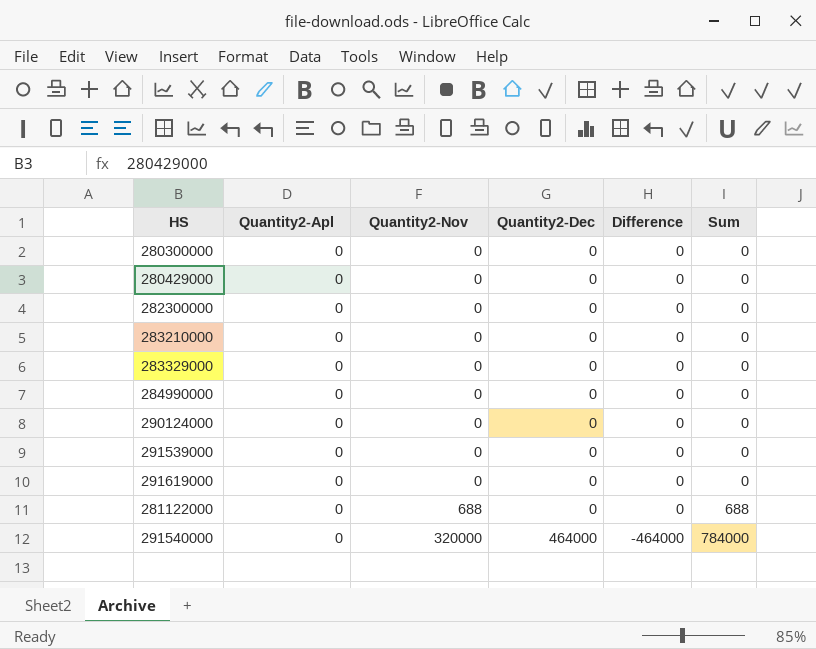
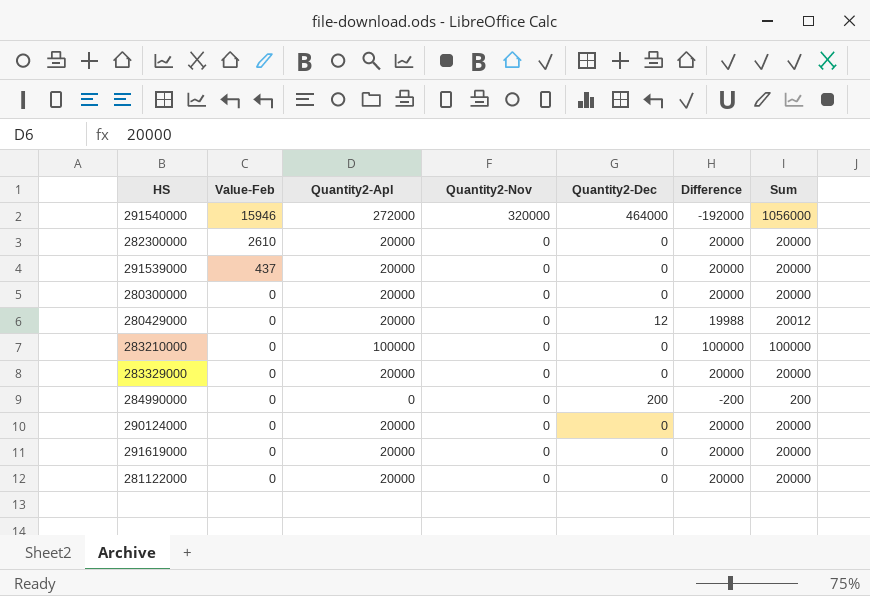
row order: Quantity2-Nov ascending -> Value-Feb descending
column Value-Feb | position: none -> 2
291540000 | Quantity2-Apl: 0 -> 272000
291540000 | Difference: -464000 -> -192000
291540000 | Sum: 784000 -> 1056000
282300000 | Quantity2-Apl: 0 -> 20000
282300000 | Difference: 0 -> 20000
282300000 | Sum: 0 -> 20000
291539000 | Quantity2-Apl: 0 -> 20000
291539000 | Difference: 0 -> 20000
291539000 | Sum: 0 -> 20000
280300000 | Quantity2-Apl: 0 -> 20000
280300000 | Difference: 0 -> 20000
280300000 | Sum: 0 -> 20000
280429000 | Quantity2-Apl: 0 -> 20000
280429000 | Quantity2-Dec: 0 -> 12
280429000 | Difference: 0 -> 19988
280429000 | Sum: 0 -> 20012
283210000 | Quantity2-Apl: 0 -> 100000
283210000 | Difference: 0 -> 100000
283210000 | Sum: 0 -> 100000
283329000 | Quantity2-Apl: 0 -> 20000
283329000 | Difference: 0 -> 20000
283329000 | Sum: 0 -> 20000
284990000 | Quantity2-Dec: 0 -> 200
284990000 | Difference: 0 -> -200
284990000 | Sum: 0 -> 200
290124000 | Quantity2-Apl: 0 -> 20000
290124000 | Difference: 0 -> 20000
290124000 | Sum: 0 -> 20000
291619000 | Quantity2-Apl: 0 -> 20000
291619000 | Difference: 0 -> 20000
291619000 | Sum: 0 -> 20000
281122000 | Quantity2-Apl: 0 -> 20000
281122000 | Quantity2-Nov: 688 -> 0
281122000 | Difference: 0 -> 20000
281122000 | Sum: 688 -> 20000

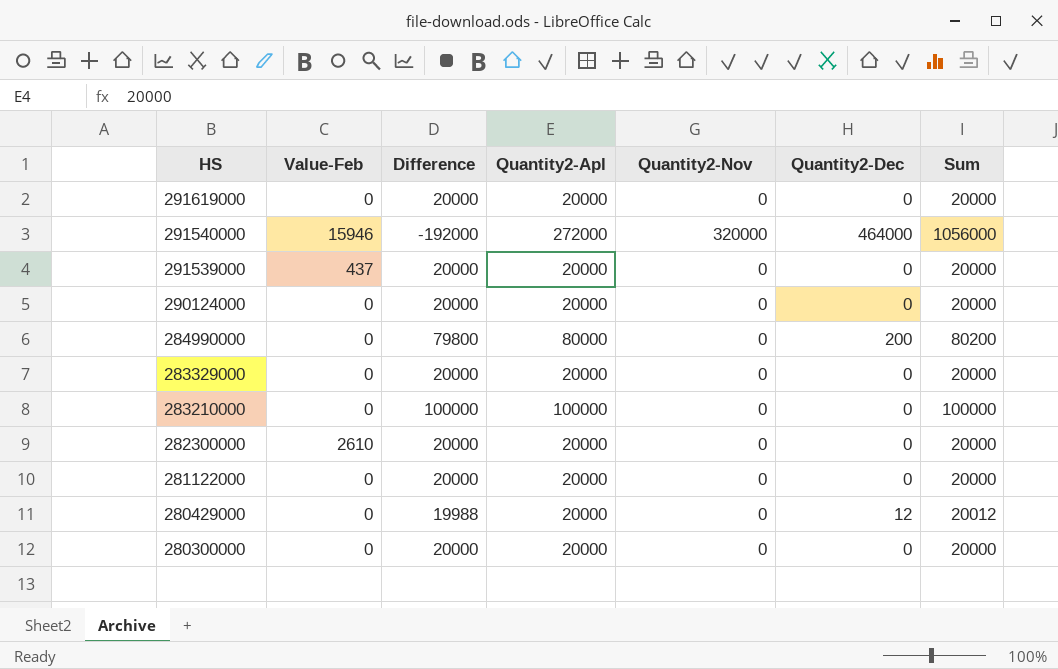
row order: Value-Feb descending -> HS descending
column Difference | position: 6 -> 3
284990000 | Difference: -200 -> 79800
284990000 | Quantity2-Apl: 0 -> 80000
284990000 | Sum: 200 -> 80200

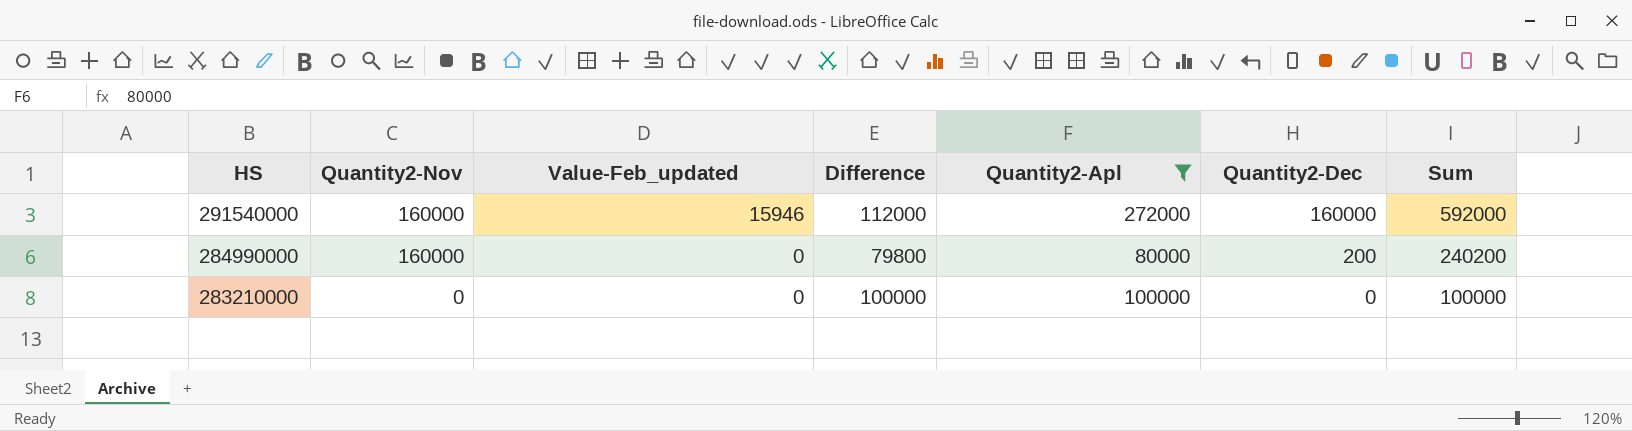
filter: none -> Quantity2-Apl != 20000
column Quantity2-Nov | position: 5 -> 2
column name: Value-Feb -> Value-Feb_updated
291540000 | Quantity2-Nov: 320000 -> 160000
291540000 | Difference: -192000 -> 112000
291540000 | Quantity2-Dec: 464000 -> 160000
291540000 | Sum: 1056000 -> 592000
284990000 | Quantity2-Nov: 0 -> 160000
284990000 | Sum: 80200 -> 240200

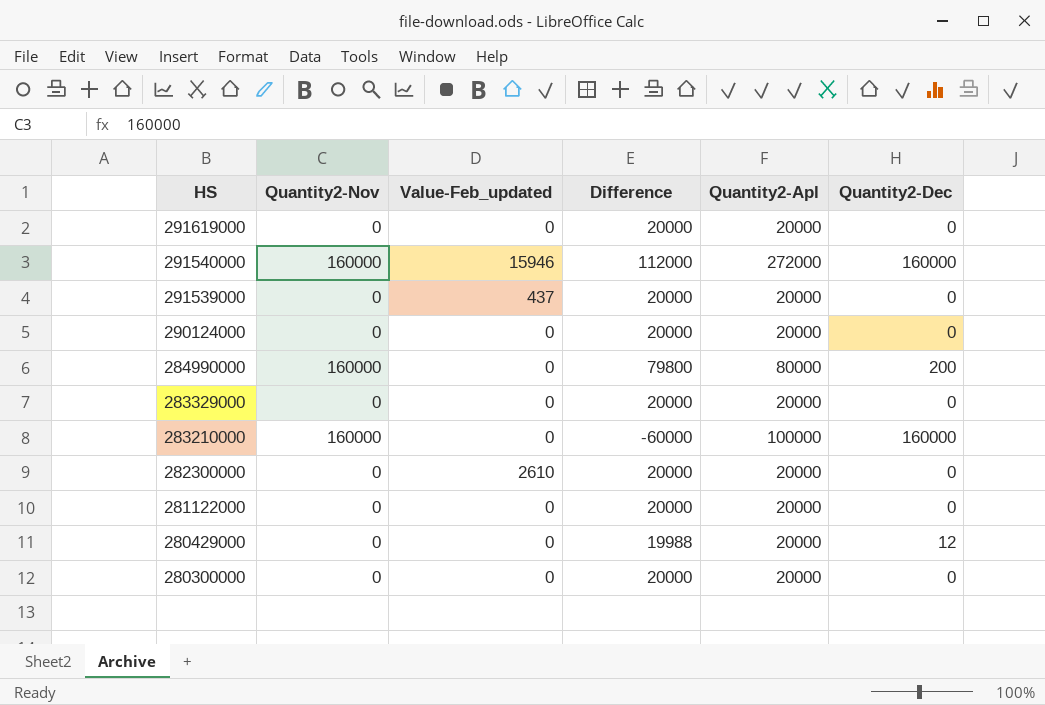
filter: Quantity2-Apl != 20000 -> none
column Sum | formula: [Quantity2-Nov] + [Quantity2-Apl] + [Quantity2-Dec] -> none
283210000 | Quantity2-Nov: 0 -> 160000
283210000 | Difference: 100000 -> -60000
283210000 | Quantity2-Dec: 0 -> 160000

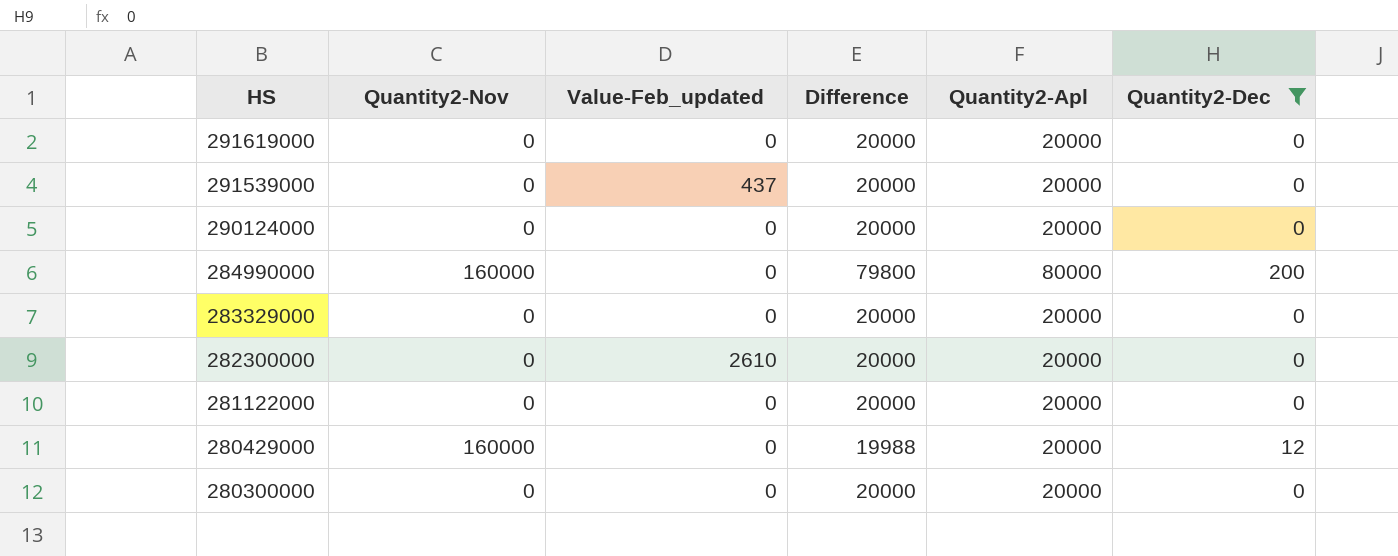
filter: none -> Quantity2-Dec != 160000
280429000 | Quantity2-Nov: 0 -> 160000

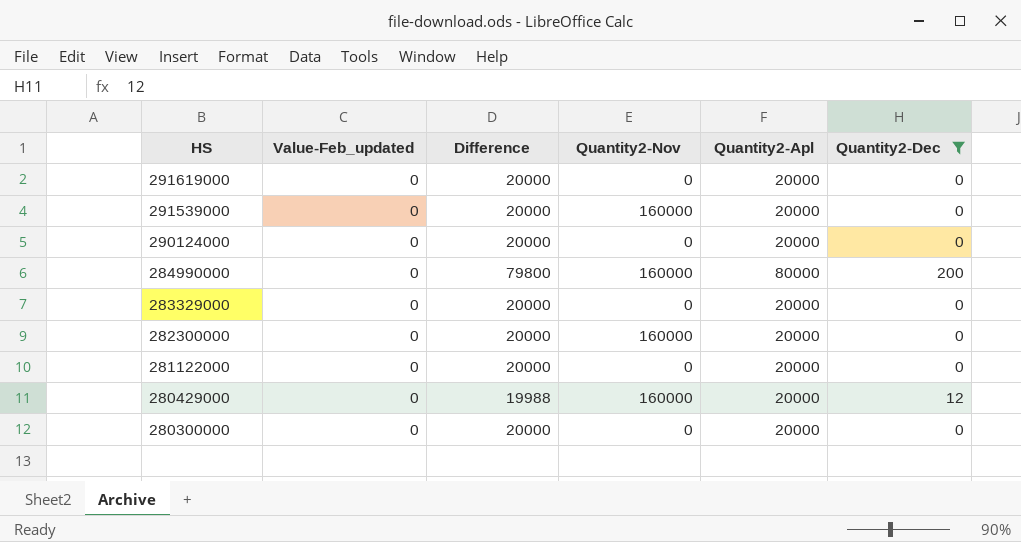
column Quantity2-Nov | position: 2 -> 4
291539000 | Value-Feb_updated: 437 -> 0
291539000 | Quantity2-Nov: 0 -> 160000
282300000 | Value-Feb_updated: 2610 -> 0
282300000 | Quantity2-Nov: 0 -> 160000

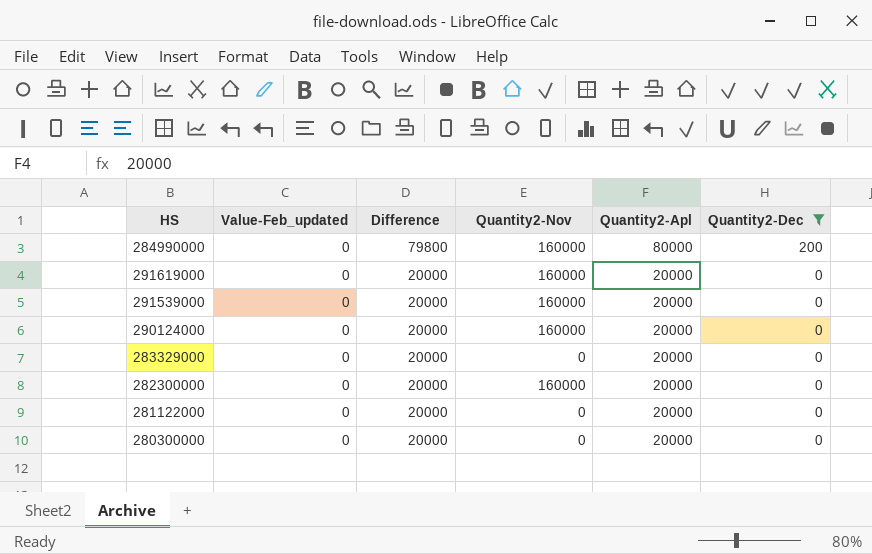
row order: HS descending -> Difference descending
row 280429000: 0 | 19988 | 160000 | 20000 | 12 -> none
291619000 | Quantity2-Nov: 0 -> 160000
290124000 | Quantity2-Nov: 0 -> 160000

